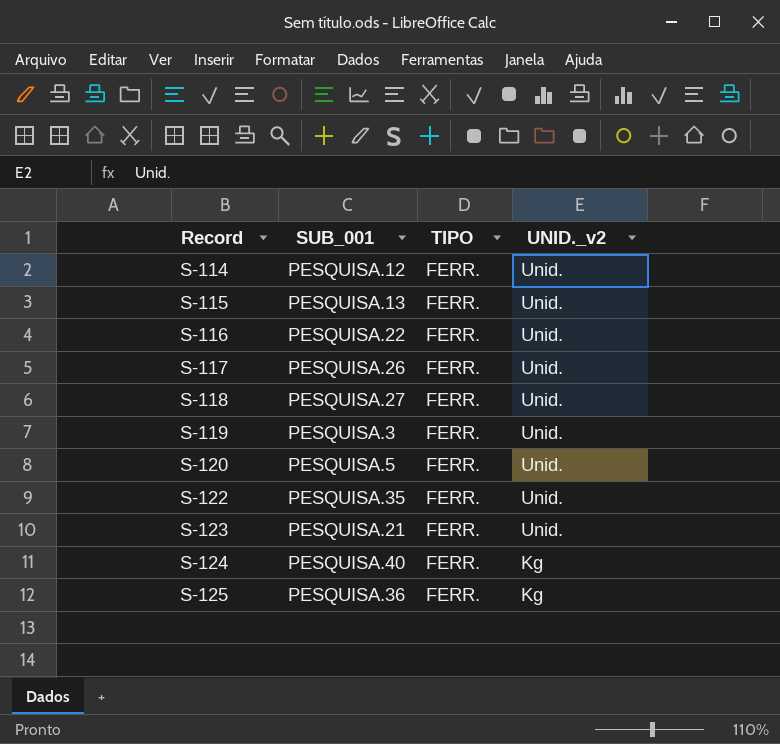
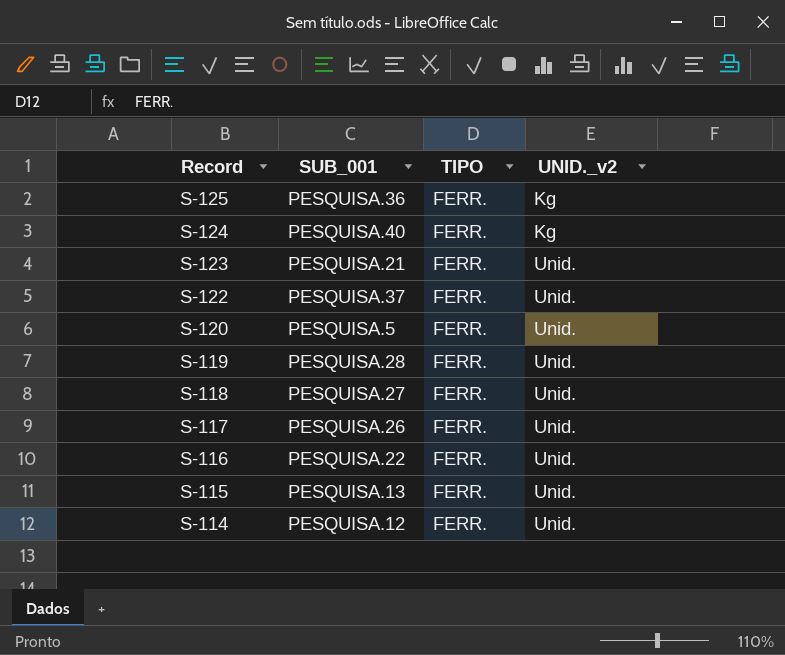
row order: Record ascending -> Record descending
S-122 | SUB_001: PESQUISA.35 -> PESQUISA.37
S-119 | SUB_001: PESQUISA.3 -> PESQUISA.28

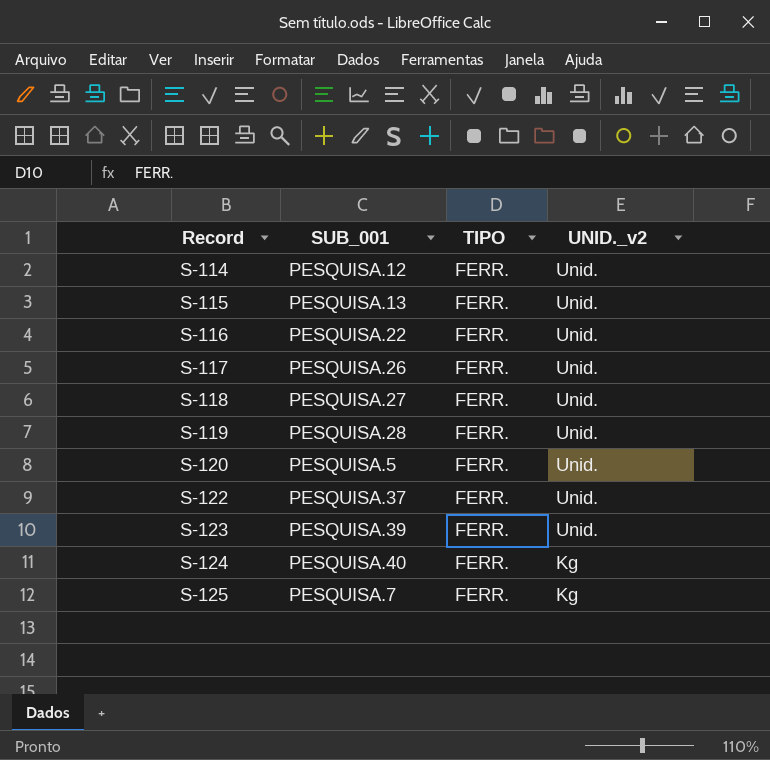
row order: Record descending -> Record ascending
S-123 | SUB_001: PESQUISA.21 -> PESQUISA.39
S-125 | SUB_001: PESQUISA.36 -> PESQUISA.7

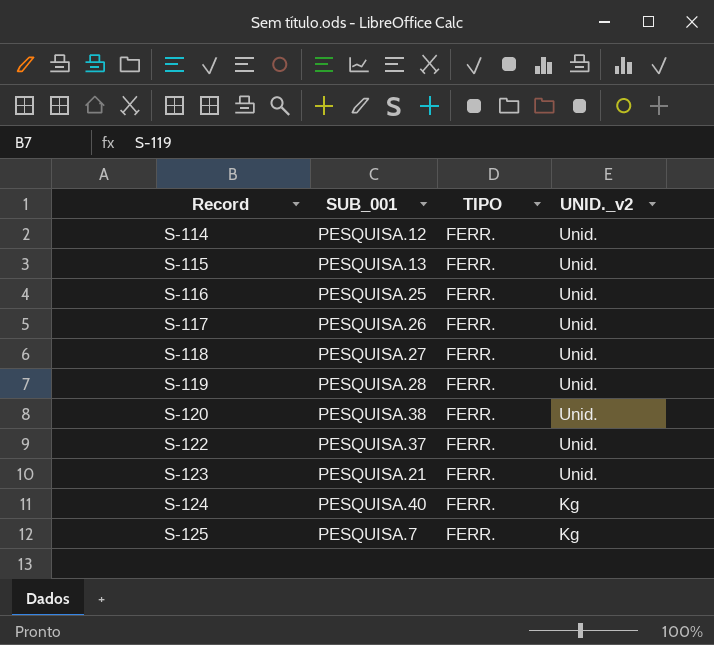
S-116 | SUB_001: PESQUISA.22 -> PESQUISA.25
S-120 | SUB_001: PESQUISA.5 -> PESQUISA.38
S-123 | SUB_001: PESQUISA.39 -> PESQUISA.21

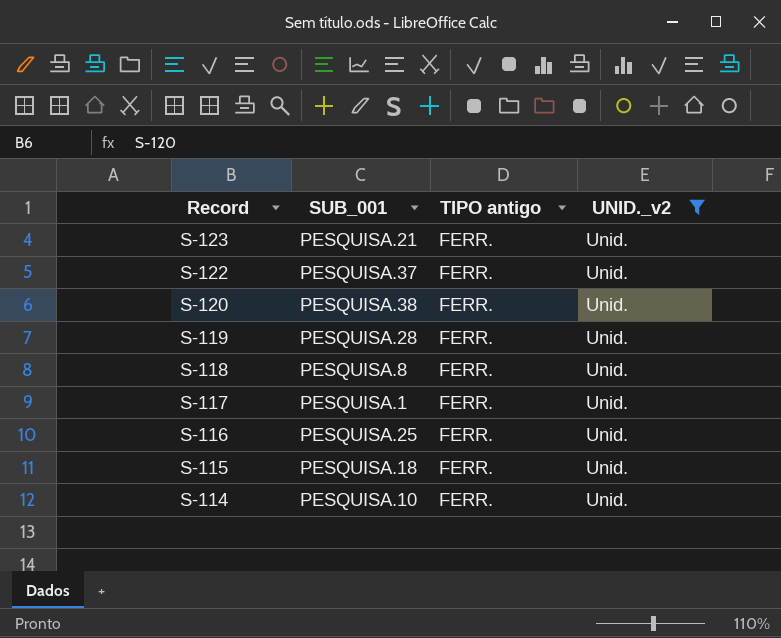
filter: none -> UNID._v2 = Unid.
row order: Record ascending -> Record descending
column name: TIPO -> TIPO antigo
S-118 | SUB_001: PESQUISA.27 -> PESQUISA.8
S-117 | SUB_001: PESQUISA.26 -> PESQUISA.1
S-115 | SUB_001: PESQUISA.13 -> PESQUISA.18
S-114 | SUB_001: PESQUISA.12 -> PESQUISA.10

